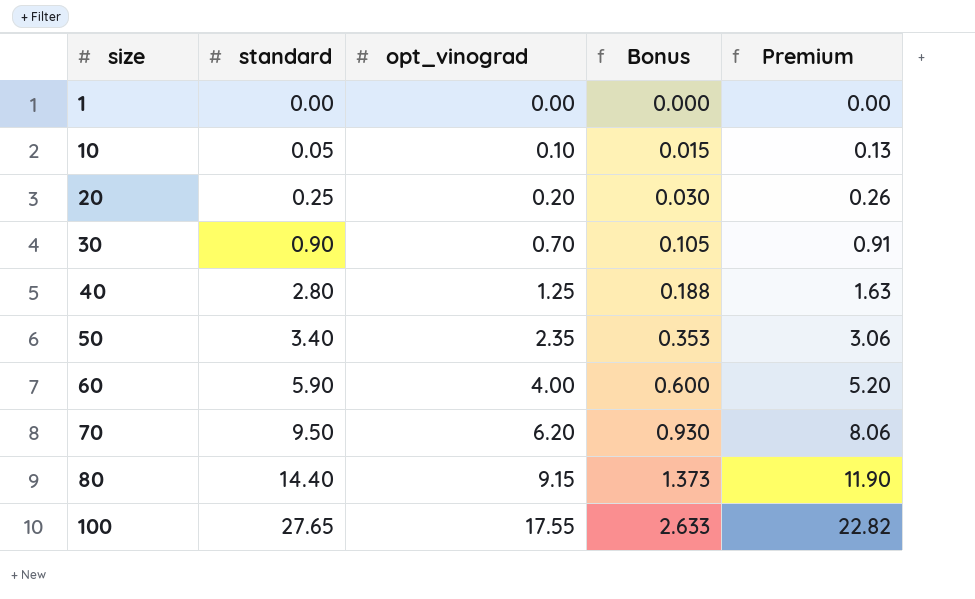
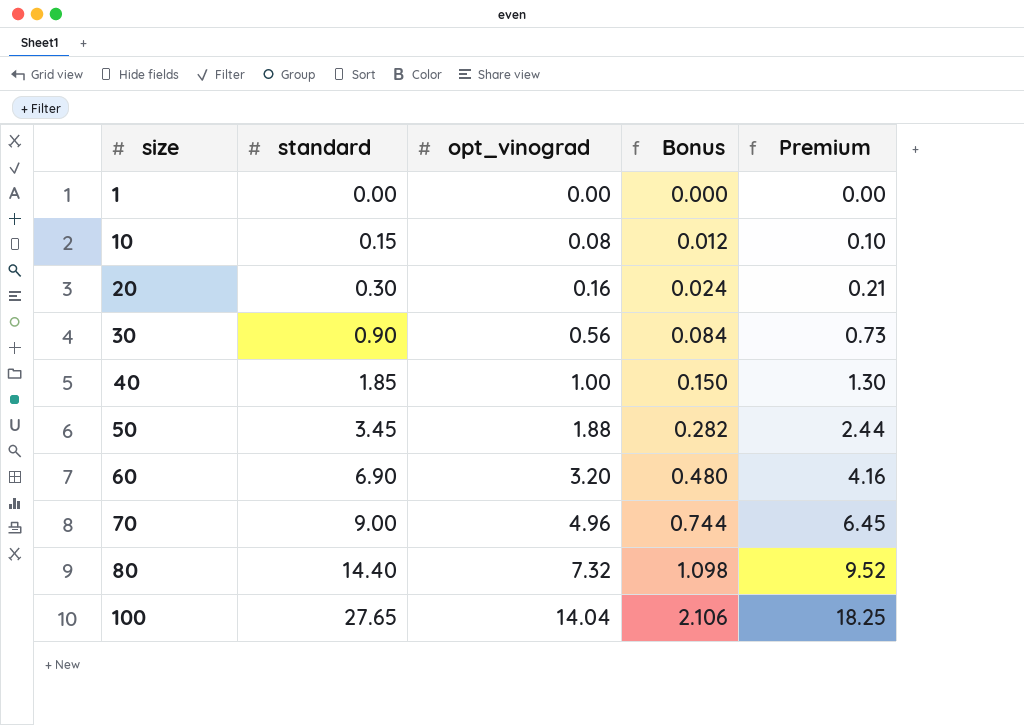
10 | standard: 0.05 -> 0.15
10 | opt_vinograd: 0.10 -> 0.08
10 | Bonus: 0.015 -> 0.012
10 | Premium: 0.13 -> 0.10
20 | standard: 0.25 -> 0.30
20 | opt_vinograd: 0.20 -> 0.16
20 | Bonus: 0.030 -> 0.024
20 | Premium: 0.26 -> 0.21
30 | opt_vinograd: 0.70 -> 0.56
30 | Bonus: 0.105 -> 0.084
30 | Premium: 0.91 -> 0.73
40 | standard: 2.80 -> 1.85
40 | opt_vinograd: 1.25 -> 1.00
40 | Bonus: 0.188 -> 0.150
40 | Premium: 1.63 -> 1.30
50 | standard: 3.40 -> 3.45
50 | opt_vinograd: 2.35 -> 1.88
50 | Bonus: 0.353 -> 0.282
50 | Premium: 3.06 -> 2.44
60 | standard: 5.90 -> 6.90
60 | opt_vinograd: 4.00 -> 3.20
60 | Bonus: 0.600 -> 0.480
60 | Premium: 5.20 -> 4.16
70 | standard: 9.50 -> 9.00
70 | opt_vinograd: 6.20 -> 4.96
70 | Bonus: 0.930 -> 0.744
70 | Premium: 8.06 -> 6.45
80 | opt_vinograd: 9.15 -> 7.32
80 | Bonus: 1.373 -> 1.098
80 | Premium: 11.90 -> 9.52
100 | opt_vinograd: 17.55 -> 14.04
100 | Bonus: 2.633 -> 2.106
100 | Premium: 22.82 -> 18.25

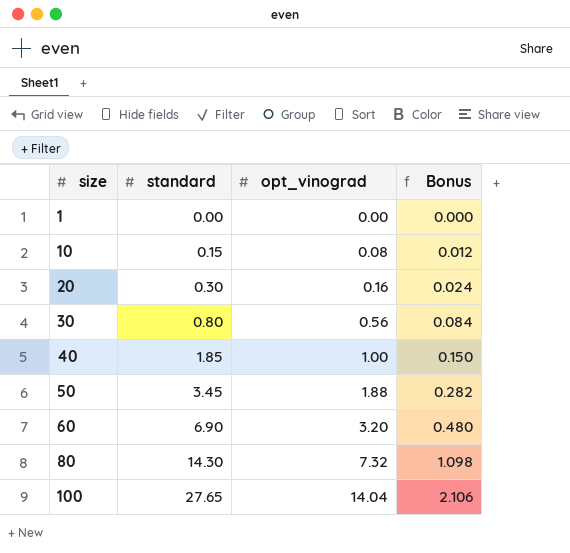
column Premium | formula: [opt_vinograd] * 1.3 -> none
row 70: 9.00 | 4.96 | 0.744 | 6.45 -> none
30 | standard: 0.90 -> 0.80
80 | standard: 14.40 -> 14.30

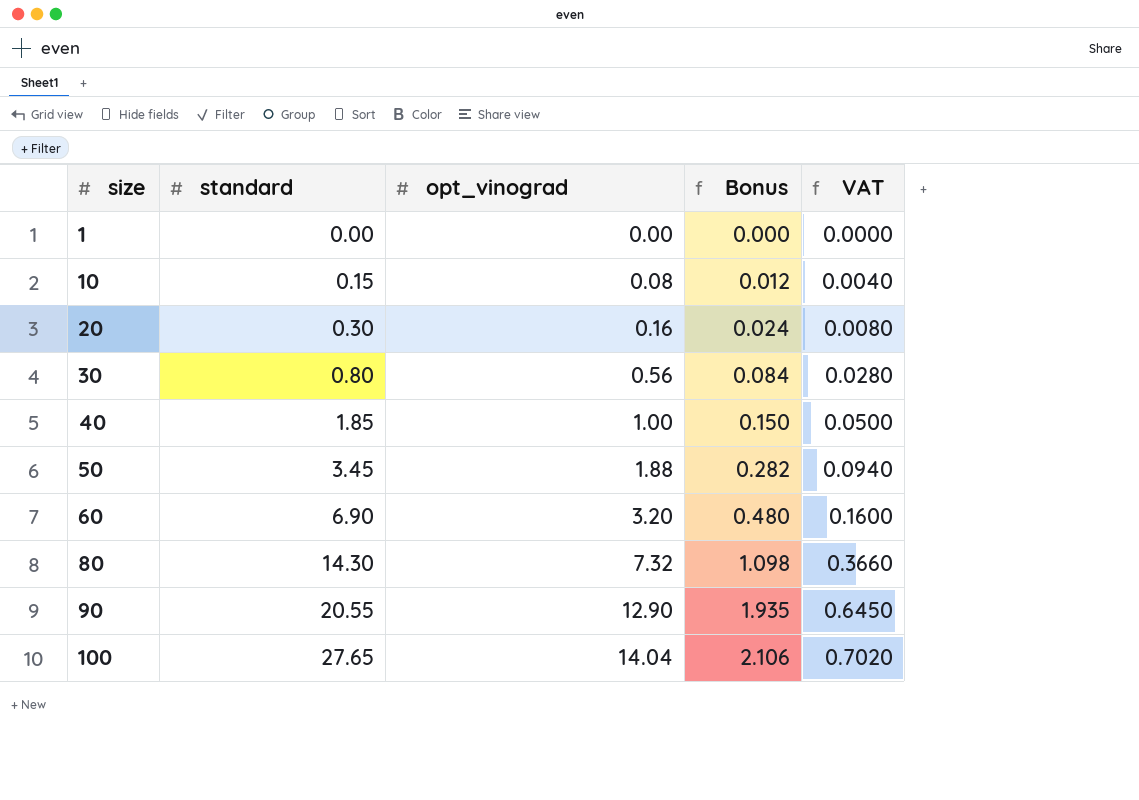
column VAT | formula: none -> [opt_vinograd] * 0.05
row 90: none -> 20.55 | 12.90 | 1.935 | 0.6450

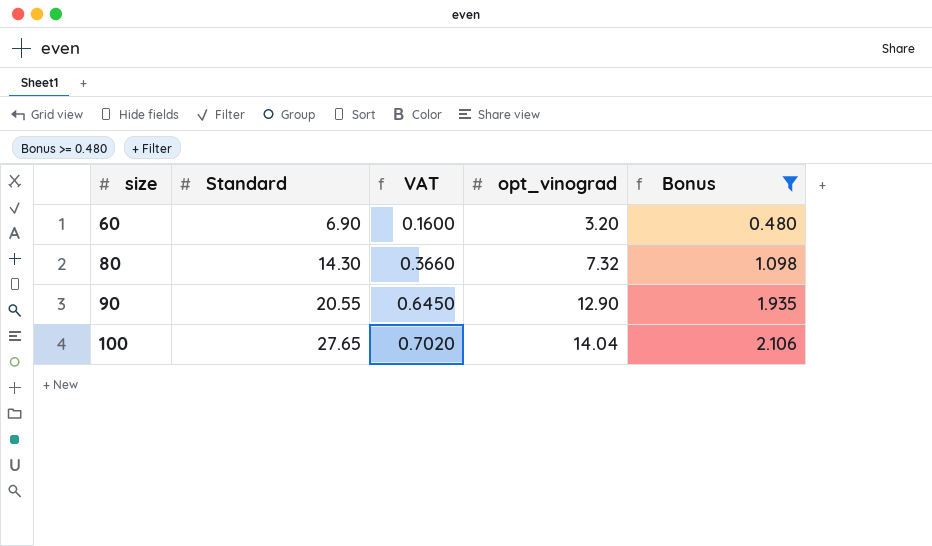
filter: none -> Bonus >= 0.480
column name: standard -> Standard
column VAT | position: 5 -> 3

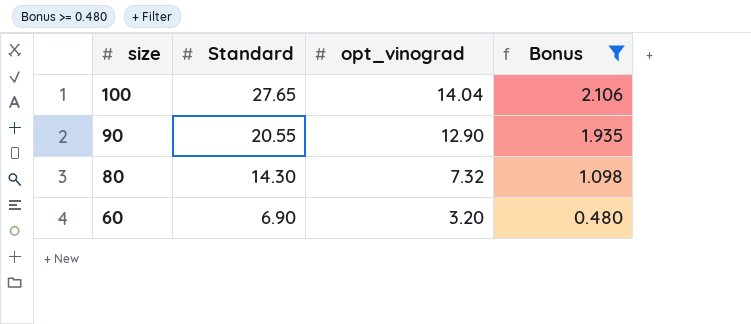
row order: size ascending -> size descending
column VAT | formula: [opt_vinograd] * 0.05 -> none

